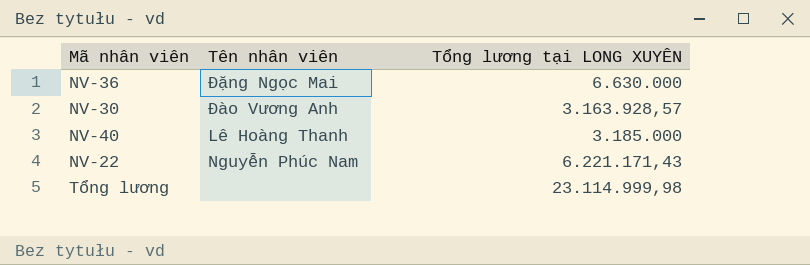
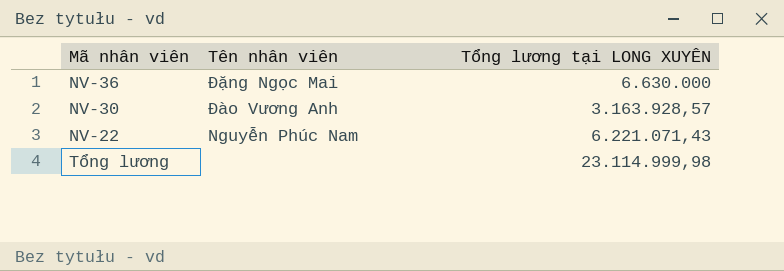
row NV-40: Lê Hoàng Thanh | 3.185.000 -> none
NV-22 | Tổng lương tại LONG XUYÊN: 6.221.171,43 -> 6.221.071,43

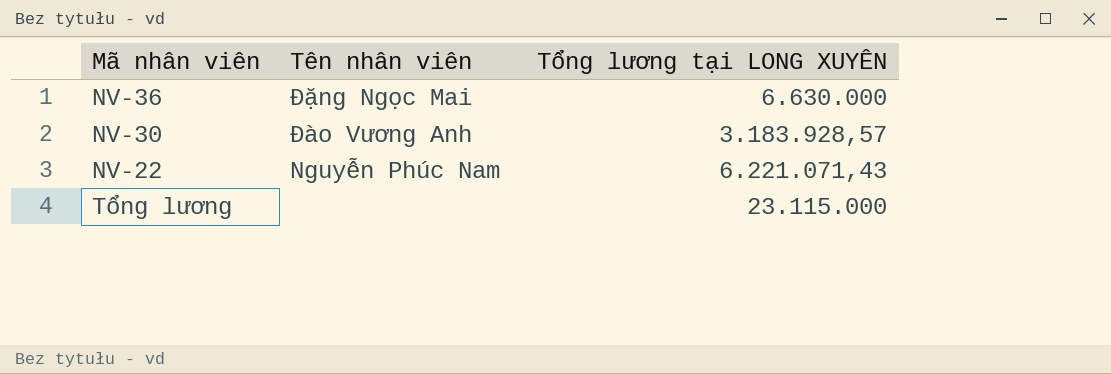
NV-30 | Tổng lương tại LONG XUYÊN: 3.163.928,57 -> 3.183.928,57
Tổng lương | Tổng lương tại LONG XUYÊN: 23.114.999,98 -> 23.115.000

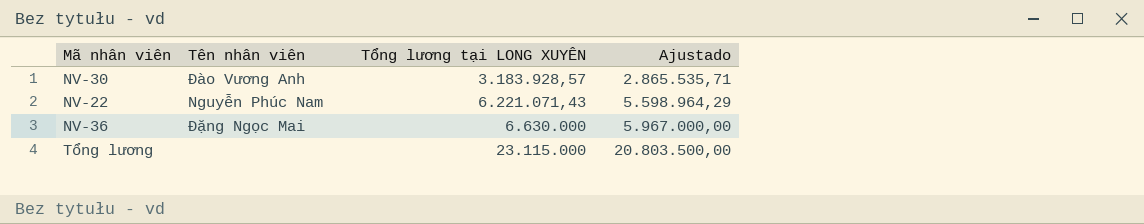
row order: none -> Tổng lương tại LONG XUYÊN ascending
column Ajustado | formula: none -> [Tổng lương tại LONG XUYÊN] * 0,9

